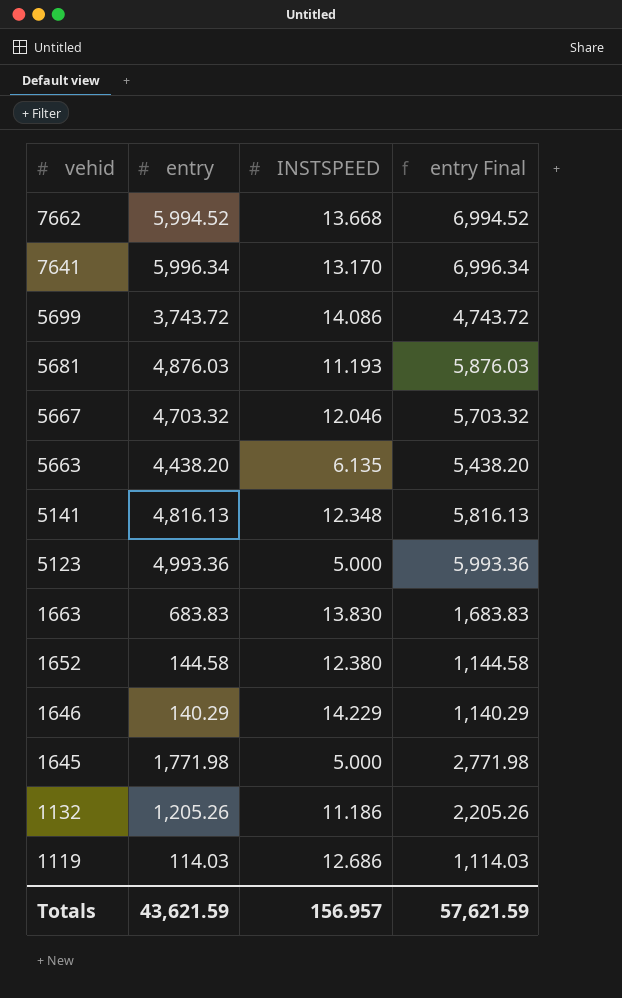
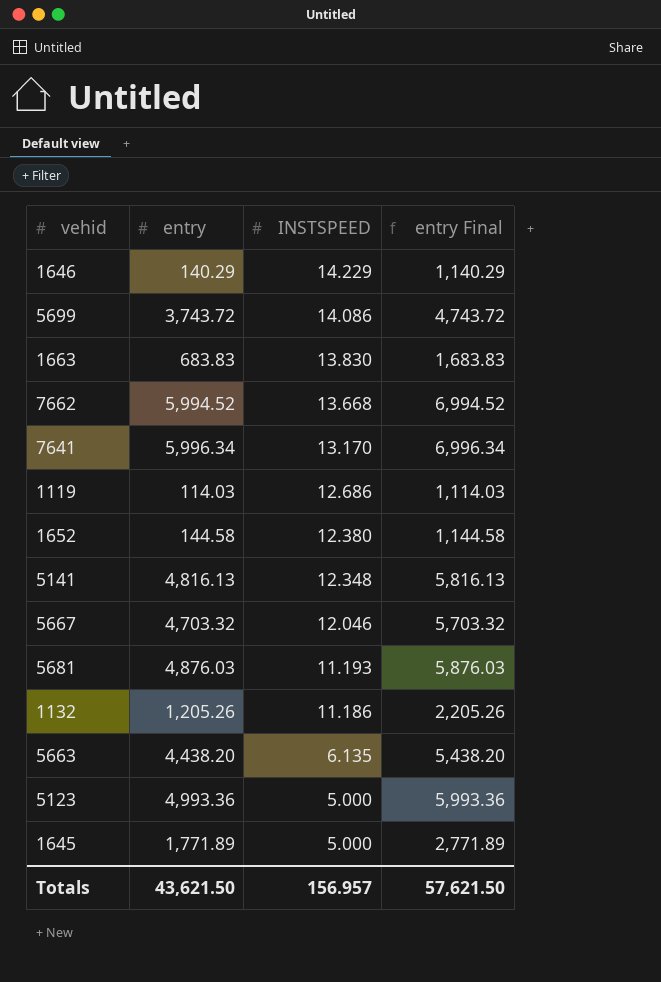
row order: vehid descending -> INSTSPEED descending
1645 | entry: 1,771.98 -> 1,771.89
1645 | entry Final: 2,771.98 -> 2,771.89
Totals | entry: 43,621.59 -> 43,621.50
Totals | entry Final: 57,621.59 -> 57,621.50

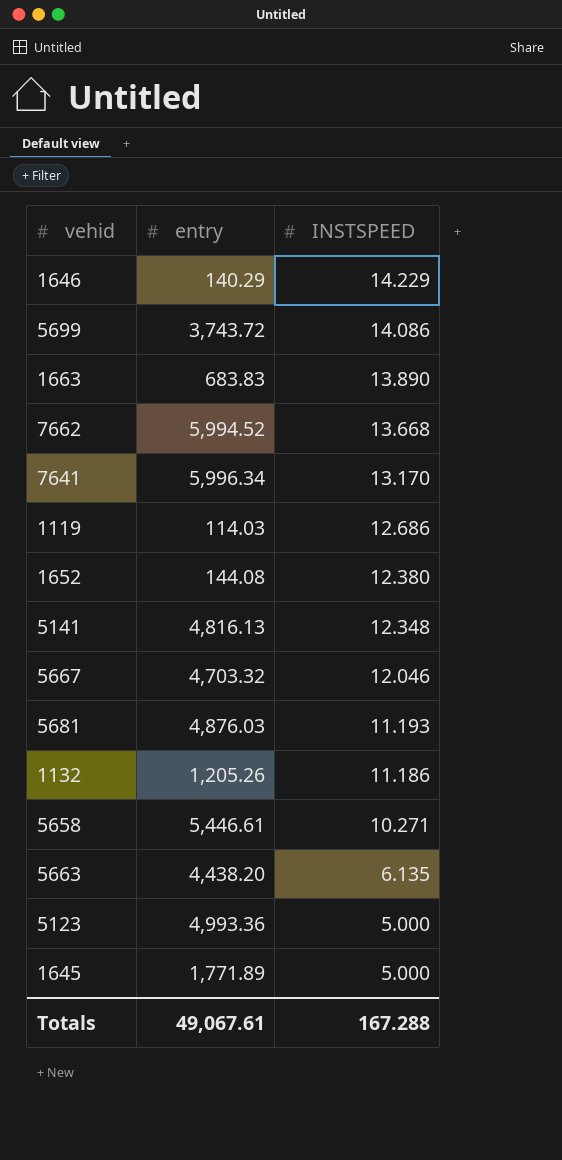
column entry Final | formula: [entry] + 1000 -> none
1663 | INSTSPEED: 13.830 -> 13.890
1652 | entry: 144.58 -> 144.08
row 5658: none -> 5,446.61 | 10.271
Totals | entry: 43,621.50 -> 49,067.61
Totals | INSTSPEED: 156.957 -> 167.288

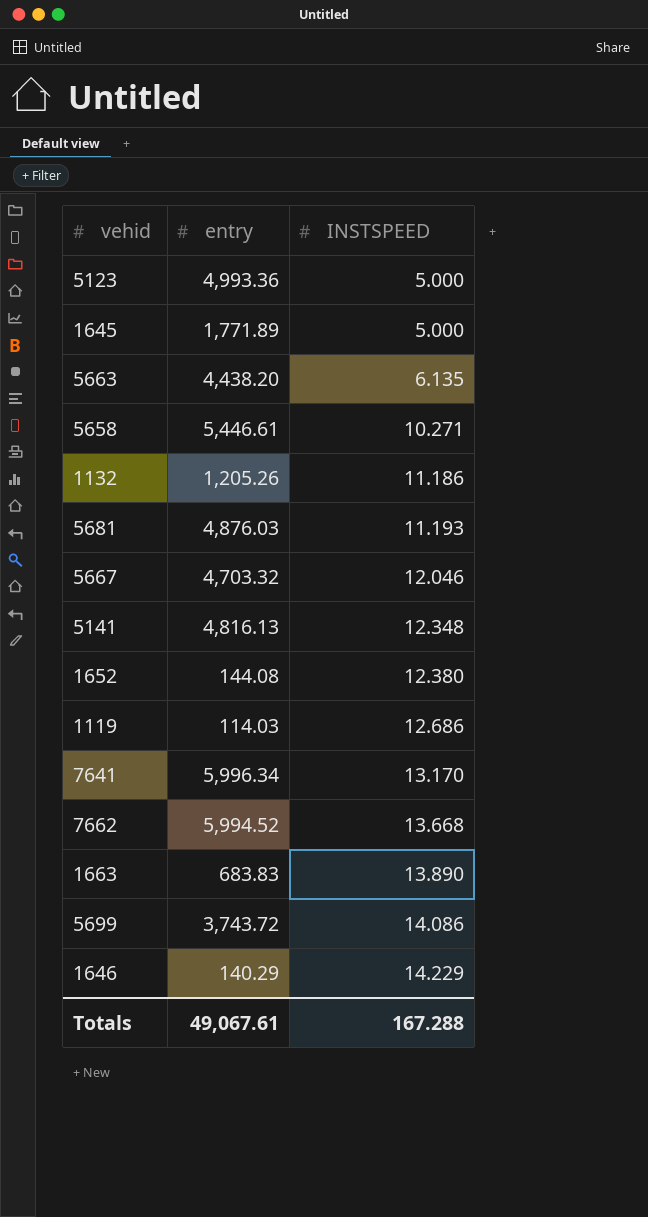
row order: INSTSPEED descending -> INSTSPEED ascending

